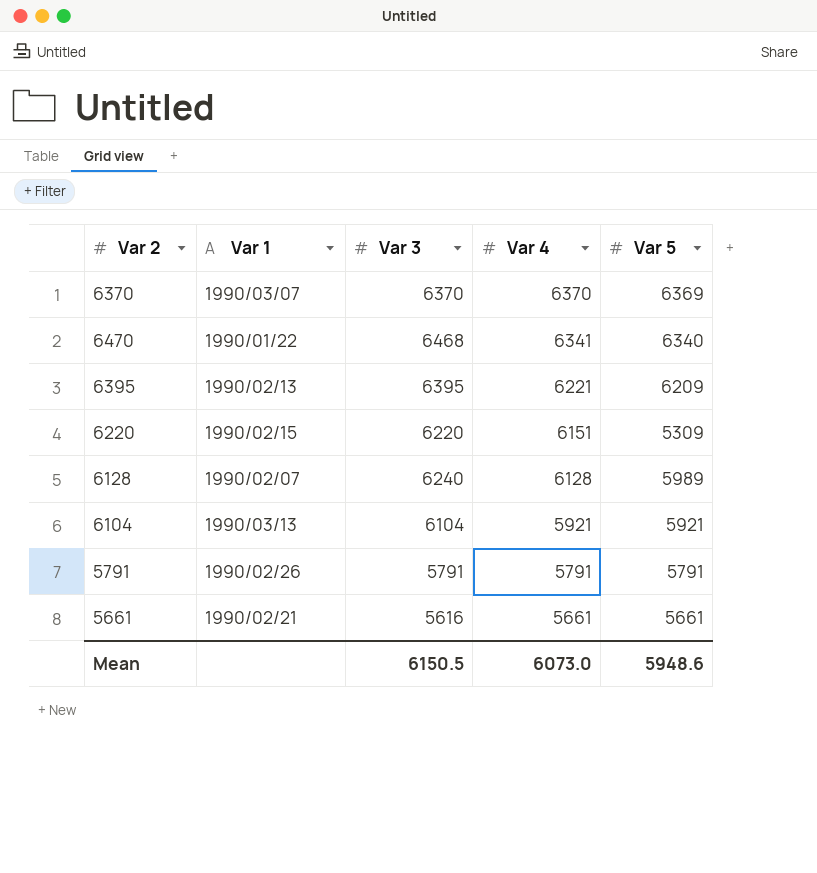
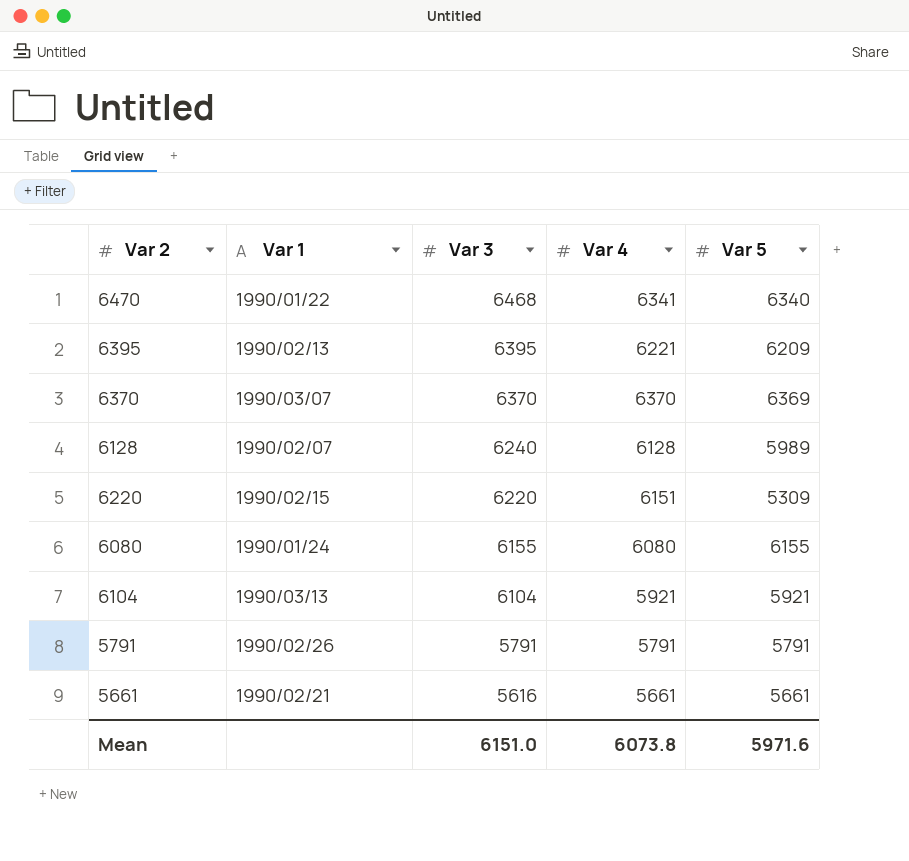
row order: Var 4 descending -> Var 3 descending
row 6080: none -> 1990/01/24 | 6155 | 6080 | 6155
Mean | Var 3: 6150.5 -> 6151.0
Mean | Var 4: 6073.0 -> 6073.8
Mean | Var 5: 5948.6 -> 5971.6

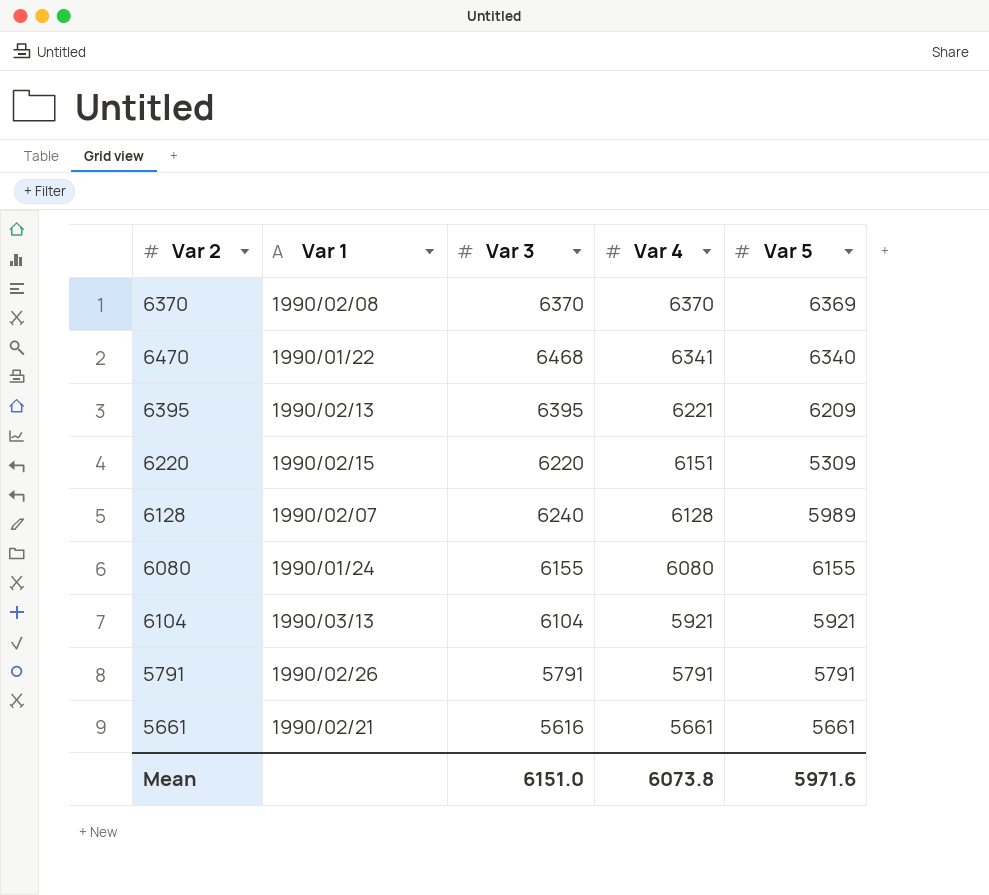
row order: Var 3 descending -> Var 4 descending
6370 | Var 1: 1990/03/07 -> 1990/02/08

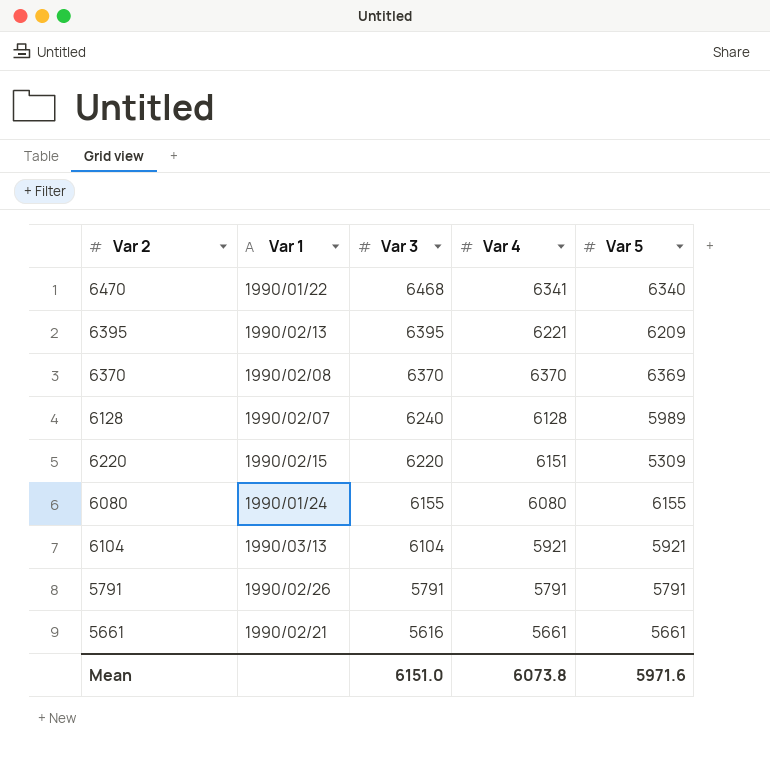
row order: Var 4 descending -> Var 3 descending

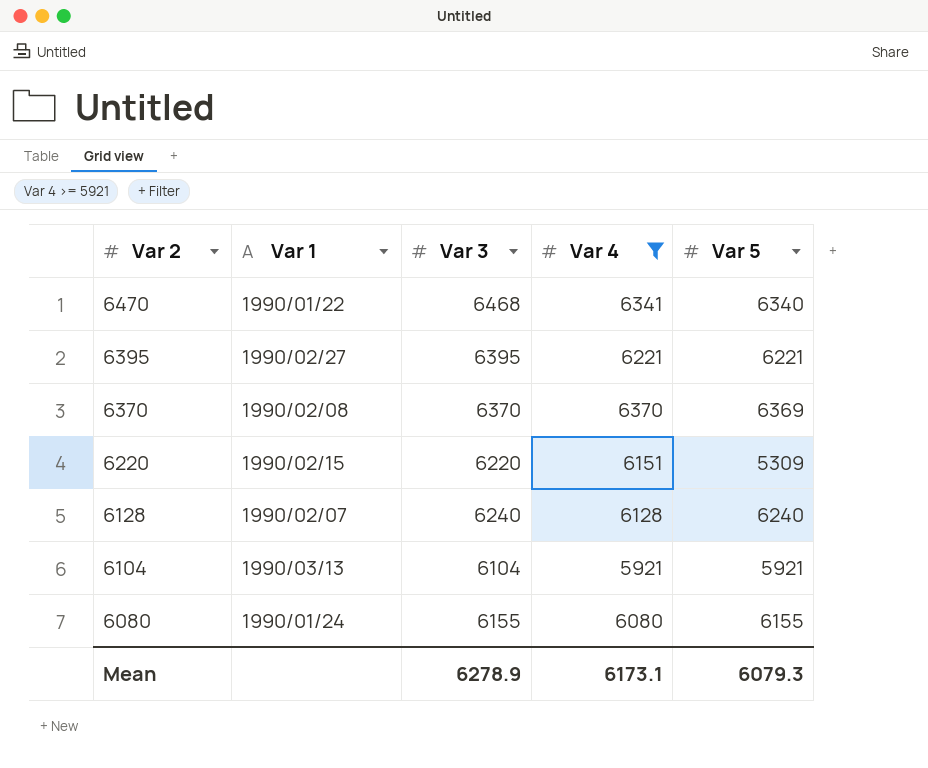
filter: none -> Var 4 >= 5921
row order: Var 3 descending -> Var 2 descending
6395 | Var 1: 1990/02/13 -> 1990/02/27
6395 | Var 5: 6209 -> 6221
6128 | Var 5: 5989 -> 6240
Mean | Var 3: 6151.0 -> 6278.9
Mean | Var 4: 6073.8 -> 6173.1
Mean | Var 5: 5971.6 -> 6079.3

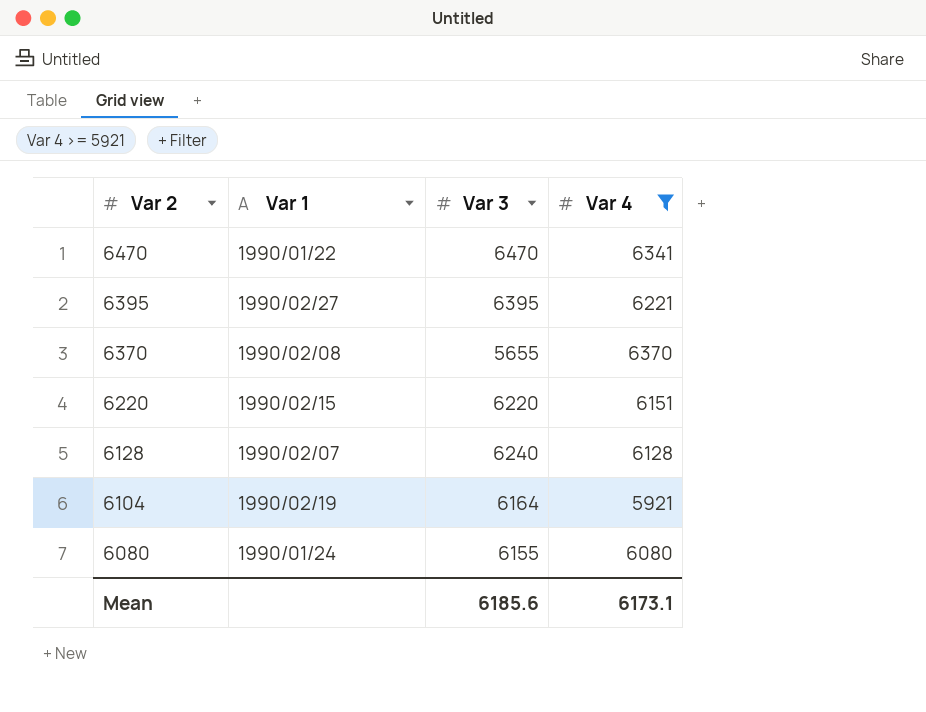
column Var 5 | position: 5 -> none
6470 | Var 3: 6468 -> 6470
6370 | Var 3: 6370 -> 5655
6104 | Var 1: 1990/03/13 -> 1990/02/19
6104 | Var 3: 6104 -> 6164
Mean | Var 3: 6278.9 -> 6185.6

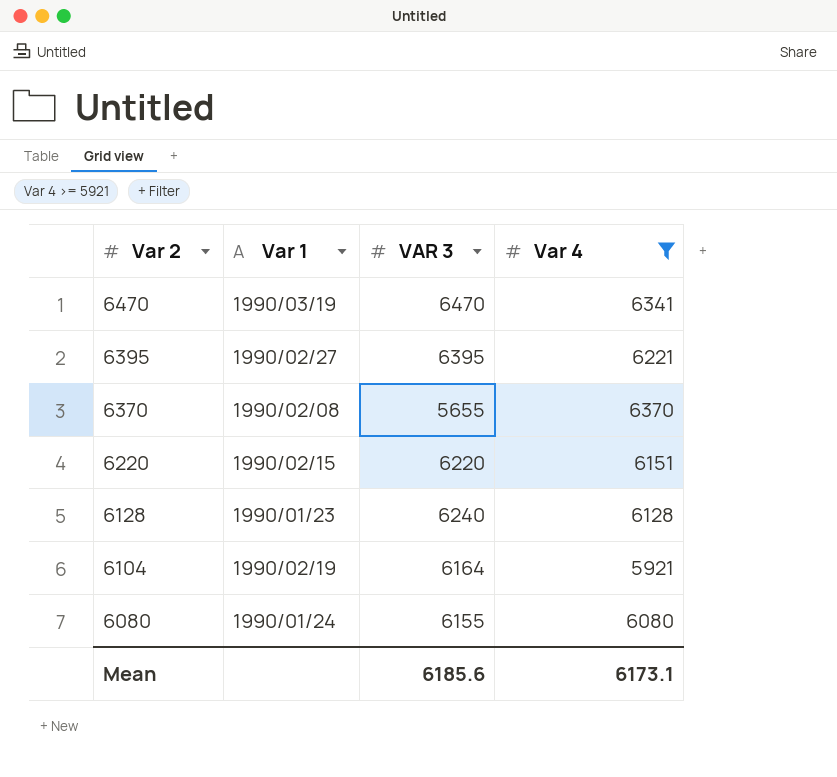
column name: Var 3 -> VAR 3
6470 | Var 1: 1990/01/22 -> 1990/03/19
6128 | Var 1: 1990/02/07 -> 1990/01/23

